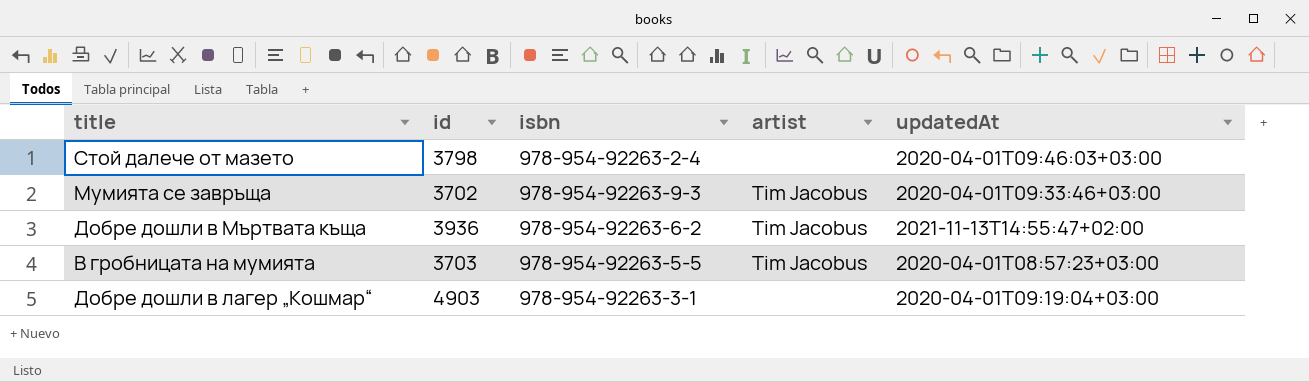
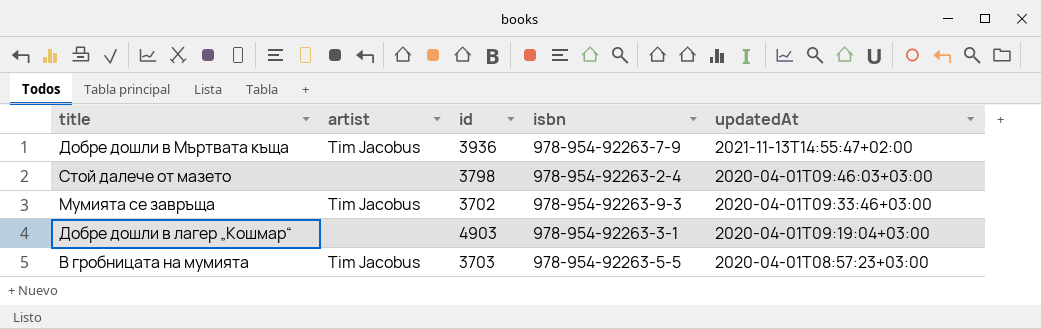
row order: none -> updatedAt descending
column artist | position: 4 -> 2
Добре дошли в Мъртвата къща | isbn: 978-954-92263-6-2 -> 978-954-92263-7-9

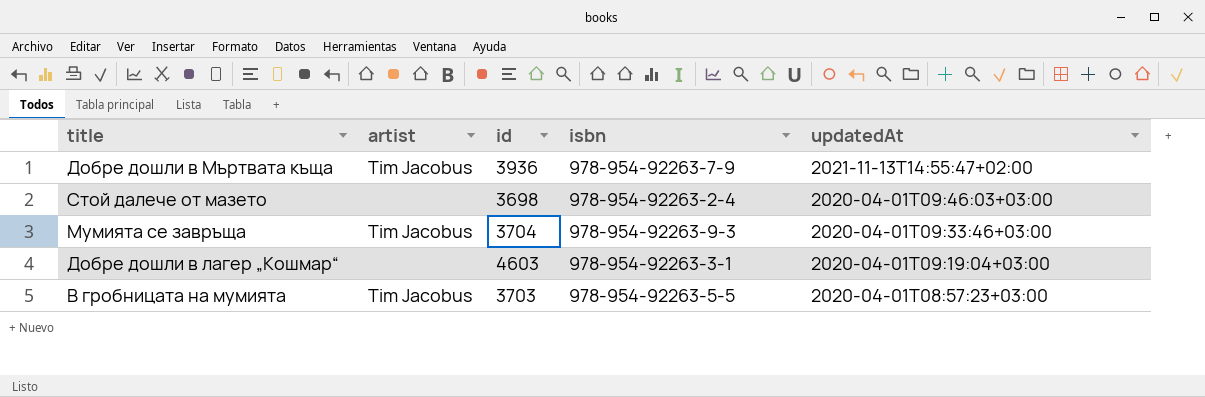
Стой далече от мазето | id: 3798 -> 3698
Мумията се завръща | id: 3702 -> 3704
Добре дошли в лагер „Кошмар“ | id: 4903 -> 4603

